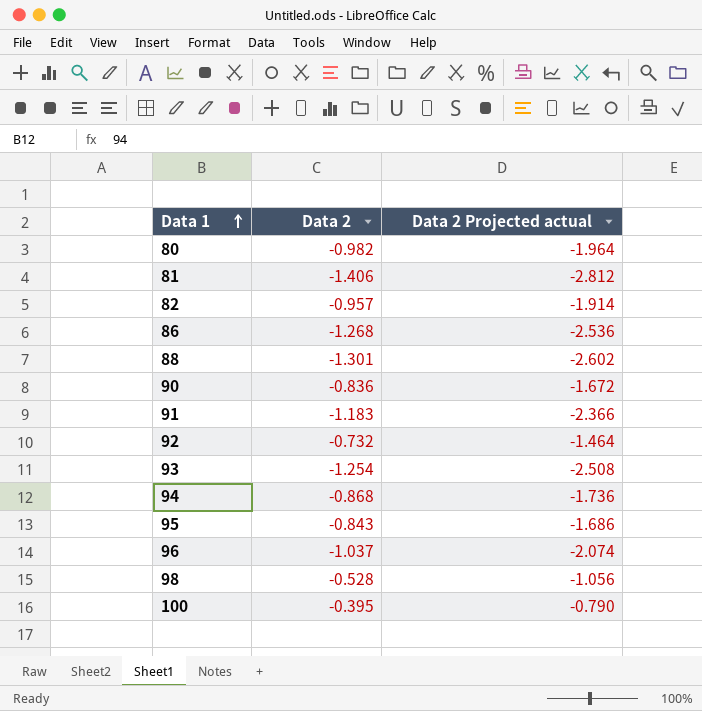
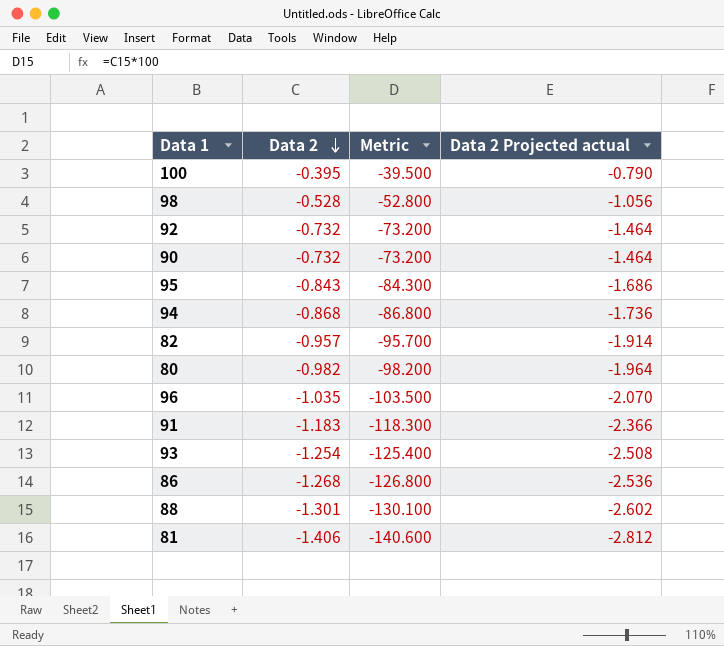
row order: Data 1 ascending -> Data 2 descending
column Metric | formula: none -> [Data 2] * 100
90 | Data 2: -0.836 -> -0.732
90 | Data 2 Projected actual: -1.672 -> -1.464
96 | Data 2: -1.037 -> -1.035
96 | Data 2 Projected actual: -2.074 -> -2.070

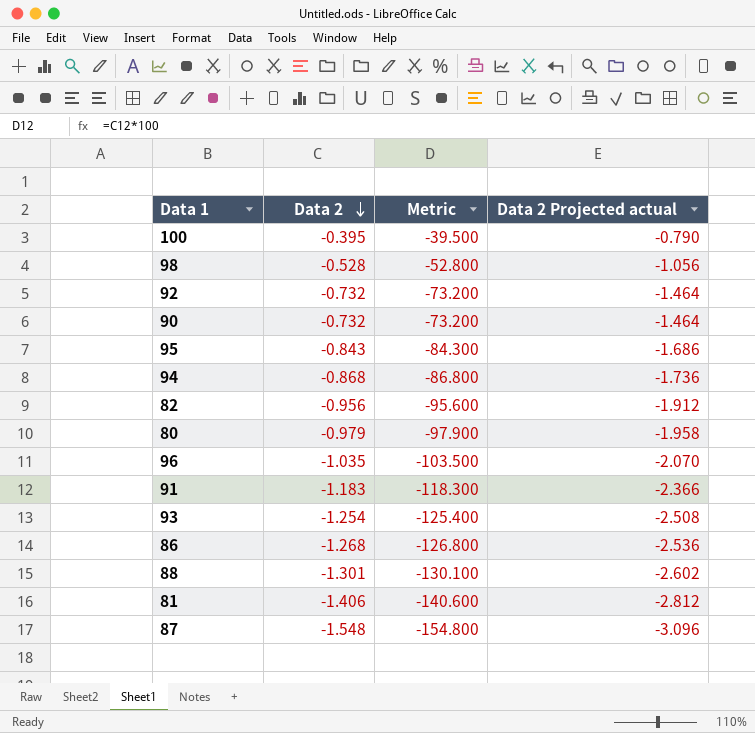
82 | Data 2: -0.957 -> -0.956
82 | Metric: -95.700 -> -95.600
82 | Data 2 Projected actual: -1.914 -> -1.912
80 | Data 2: -0.982 -> -0.979
80 | Metric: -98.200 -> -97.900
80 | Data 2 Projected actual: -1.964 -> -1.958
row 87: none -> -1.548 | -154.800 | -3.096

